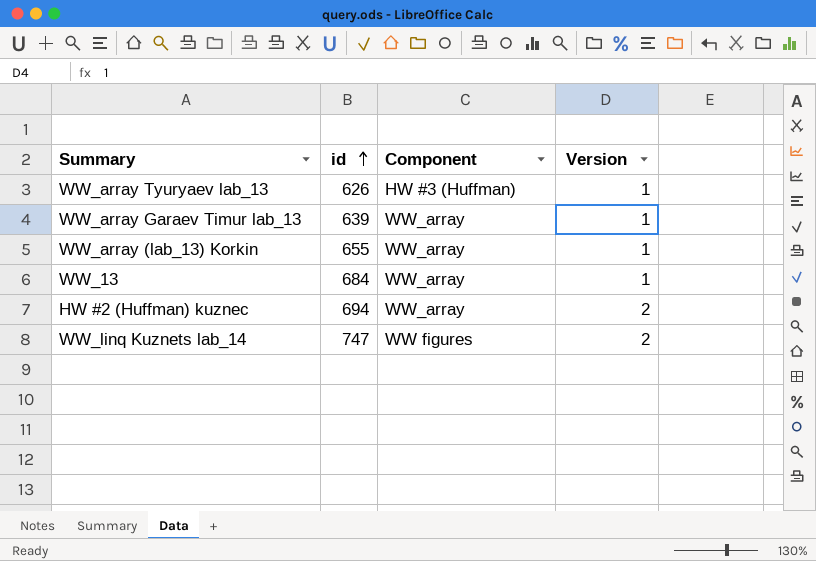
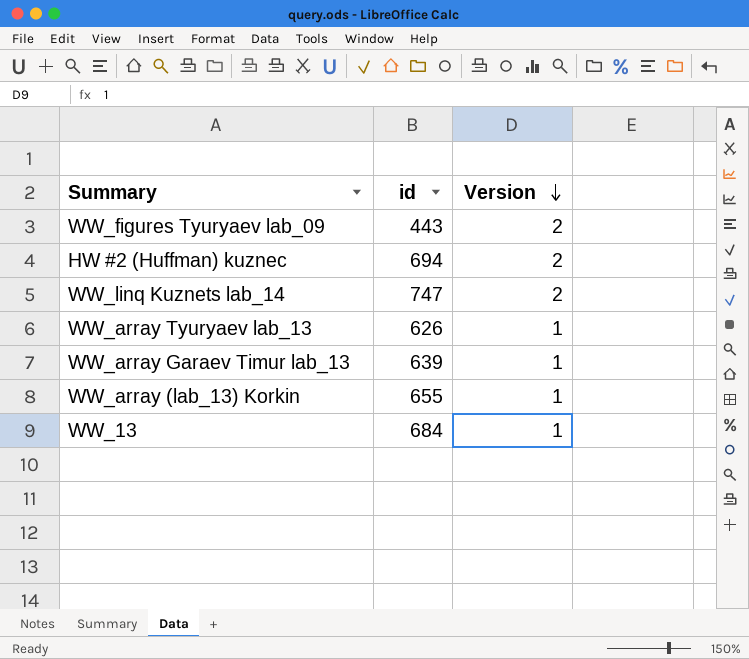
row order: id ascending -> Version descending
column Component | position: 3 -> none
row WW_figures Tyuryaev lab_09: none -> 443 | 2

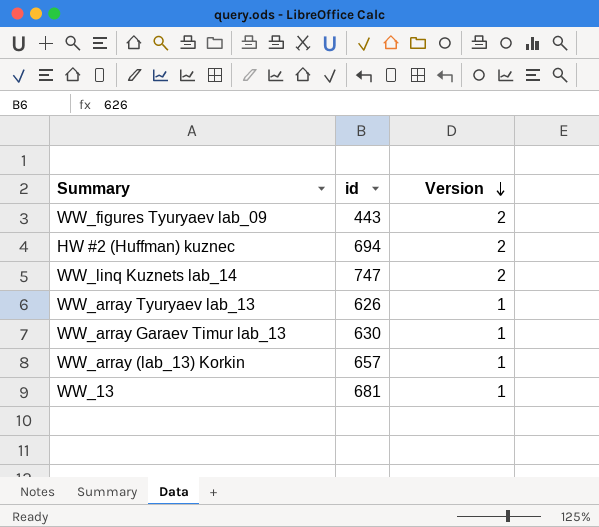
WW_array Garaev Timur lab_13 | id: 639 -> 630
WW_array (lab_13) Korkin | id: 655 -> 657
WW_13 | id: 684 -> 681

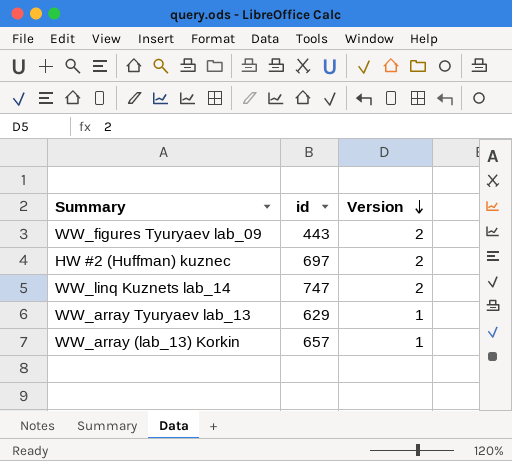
row WW_array Garaev Timur lab_13: 630 | 1 -> none
row WW_13: 681 | 1 -> none
HW #2 (Huffman) kuznec | id: 694 -> 697
WW_array Tyuryaev lab_13 | id: 626 -> 629

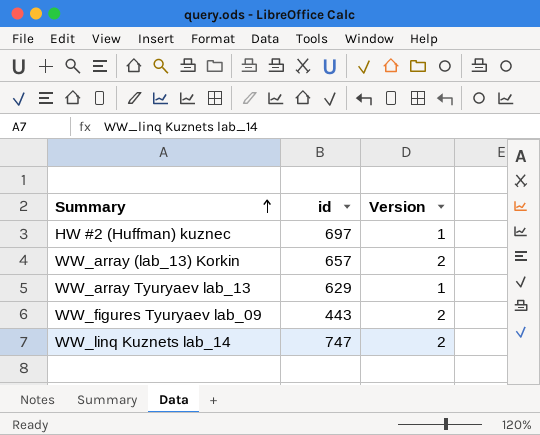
row order: Version descending -> Summary ascending
HW #2 (Huffman) kuznec | Version: 2 -> 1
WW_array (lab_13) Korkin | Version: 1 -> 2

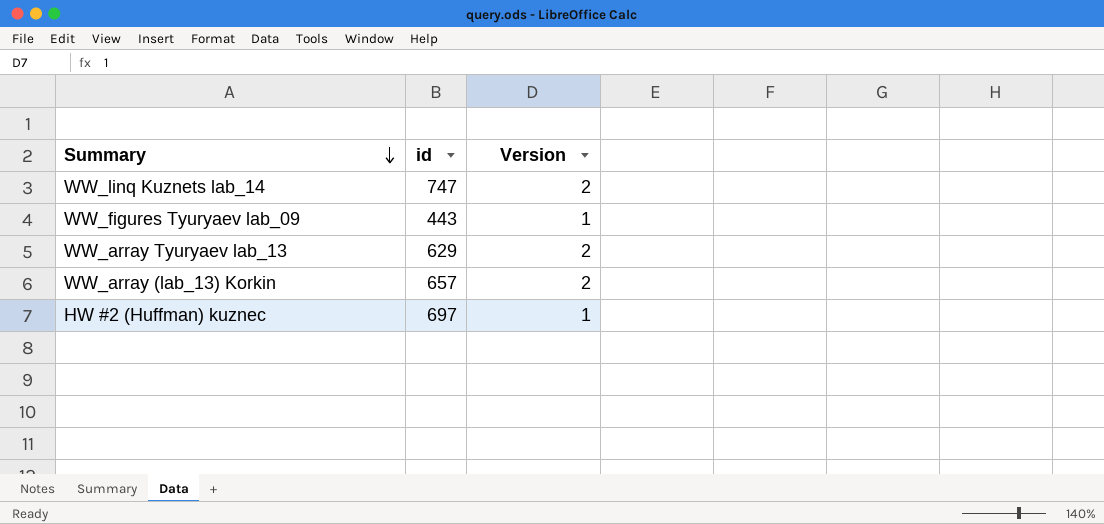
row order: Summary ascending -> Summary descending
WW_figures Tyuryaev lab_09 | Version: 2 -> 1
WW_array Tyuryaev lab_13 | Version: 1 -> 2

